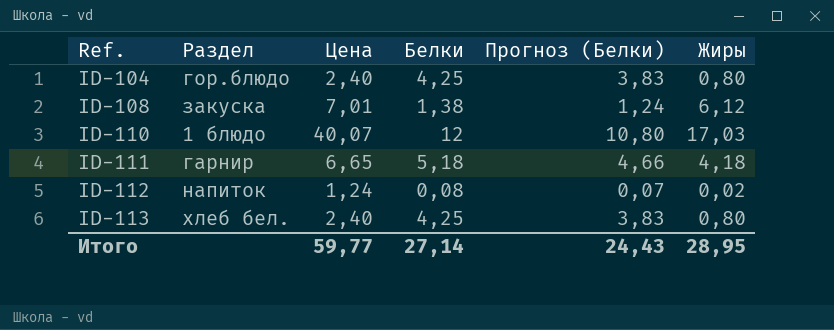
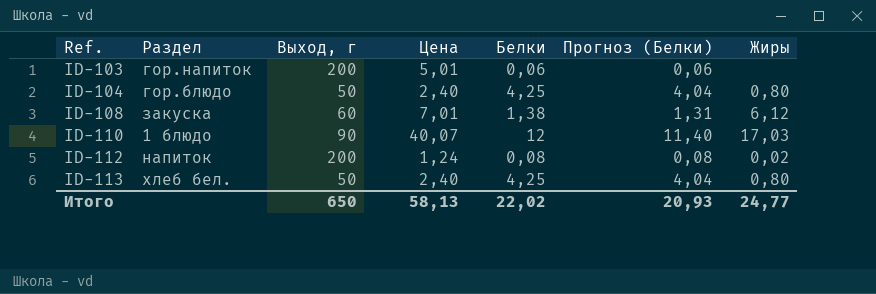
column Выход, г | position: none -> 3
column Прогноз (Белки) | formula: [Белки] * 0,9 -> [Белки] * 0,95
row ID-111: гарнир | 6,65 | 5,18 | 4,66 | 4,18 -> none
row ID-103: none -> гор.напиток | 200 | 5,01 | 0,06 | 0,06 | none
Итого | Цена: 59,77 -> 58,13
Итого | Белки: 27,14 -> 22,02
Итого | Прогноз (Белки): 24,43 -> 20,93
Итого | Жиры: 28,95 -> 24,77

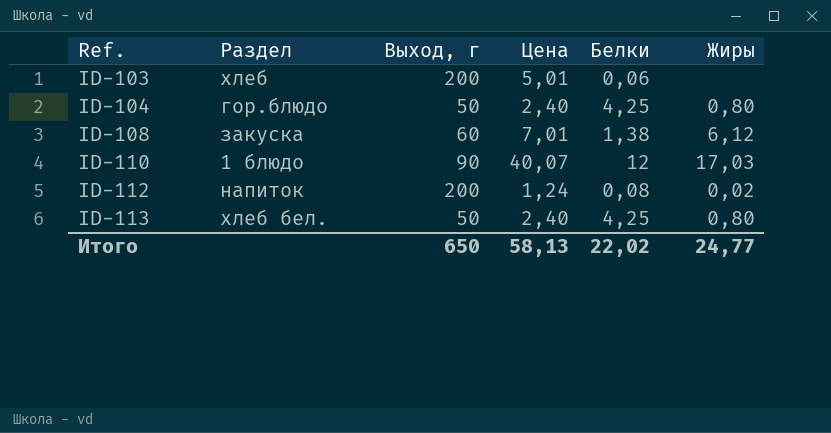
column Прогноз (Белки) | formula: [Белки] * 0,95 -> none
ID-103 | Раздел: гор.напиток -> хлеб

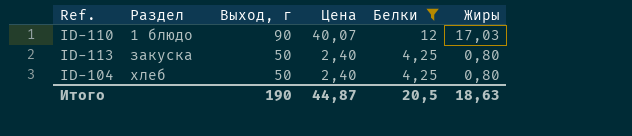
filter: none -> Белки >= 4,25
row order: Ref. ascending -> Раздел ascending
ID-113 | Раздел: хлеб бел. -> закуска
ID-104 | Раздел: гор.блюдо -> хлеб
Итого | Выход, г: 650 -> 190
Итого | Цена: 58,13 -> 44,87
Итого | Белки: 22,02 -> 20,5
Итого | Жиры: 24,77 -> 18,63

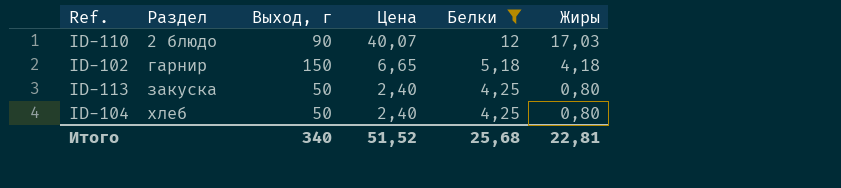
ID-110 | Раздел: 1 блюдо -> 2 блюдо
row ID-102: none -> гарнир | 150 | 6,65 | 5,18 | 4,18
Итого | Выход, г: 190 -> 340
Итого | Цена: 44,87 -> 51,52
Итого | Белки: 20,5 -> 25,68
Итого | Жиры: 18,63 -> 22,81

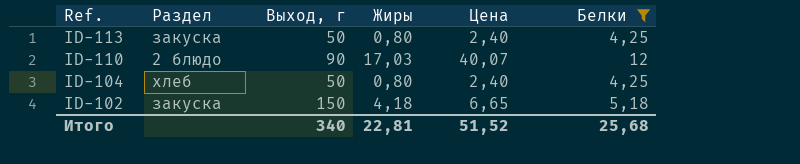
row order: Раздел ascending -> Ref. descending
column Жиры | position: 6 -> 4
ID-102 | Раздел: гарнир -> закуска

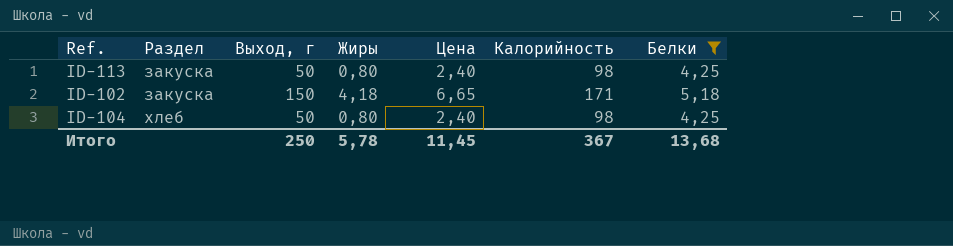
row order: Ref. descending -> Раздел ascending
column Калорийность | position: none -> 6
row ID-110: 2 блюдо | 90 | 17,03 | 40,07 | 12 -> none
Итого | Выход, г: 340 -> 250
Итого | Жиры: 22,81 -> 5,78
Итого | Цена: 51,52 -> 11,45
Итого | Белки: 25,68 -> 13,68

